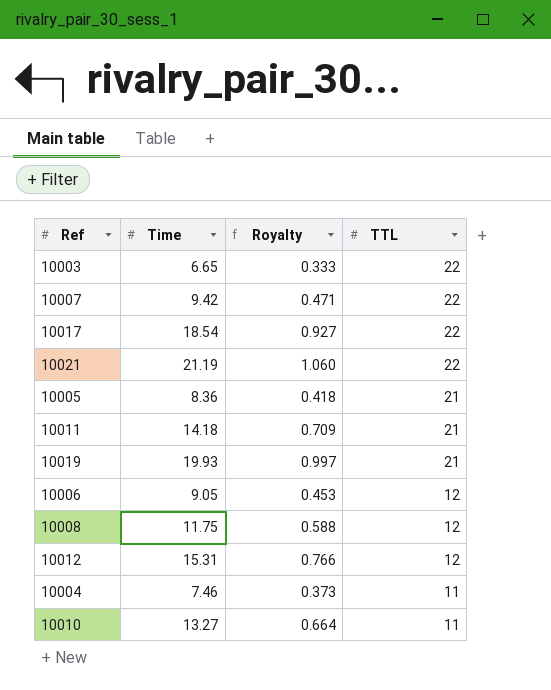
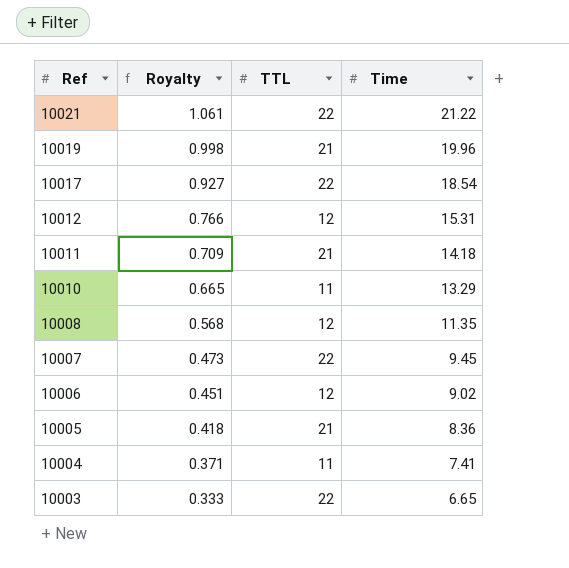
row order: TTL descending -> Ref descending
column Time | position: 2 -> 4
10021 | Royalty: 1.060 -> 1.061
10021 | Time: 21.19 -> 21.22
10019 | Royalty: 0.997 -> 0.998
10019 | Time: 19.93 -> 19.96
10010 | Royalty: 0.664 -> 0.665
10010 | Time: 13.27 -> 13.29
10008 | Royalty: 0.588 -> 0.568
10008 | Time: 11.75 -> 11.35
10007 | Royalty: 0.471 -> 0.473
10007 | Time: 9.42 -> 9.45
10006 | Royalty: 0.453 -> 0.451
10006 | Time: 9.05 -> 9.02
10004 | Royalty: 0.373 -> 0.371
10004 | Time: 7.46 -> 7.41

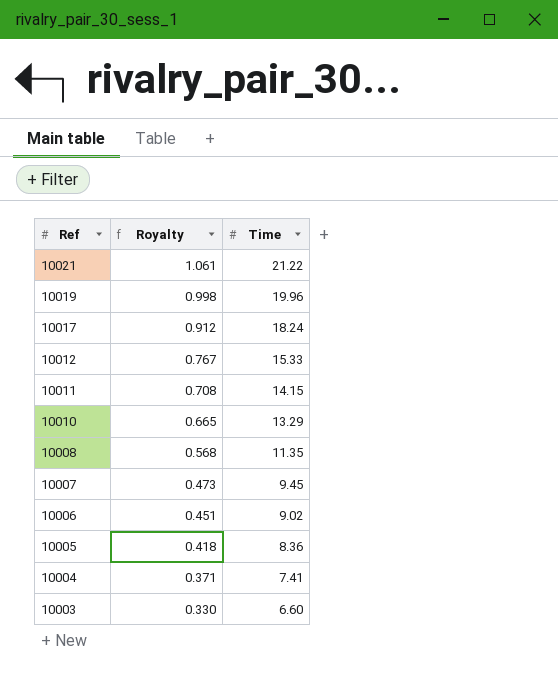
column TTL | position: 3 -> none
10017 | Royalty: 0.927 -> 0.912
10017 | Time: 18.54 -> 18.24
10012 | Royalty: 0.766 -> 0.767
10012 | Time: 15.31 -> 15.33
10011 | Royalty: 0.709 -> 0.708
10011 | Time: 14.18 -> 14.15
10003 | Royalty: 0.333 -> 0.330
10003 | Time: 6.65 -> 6.60

